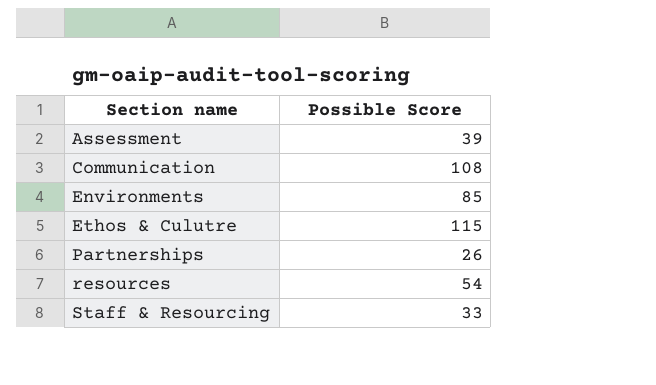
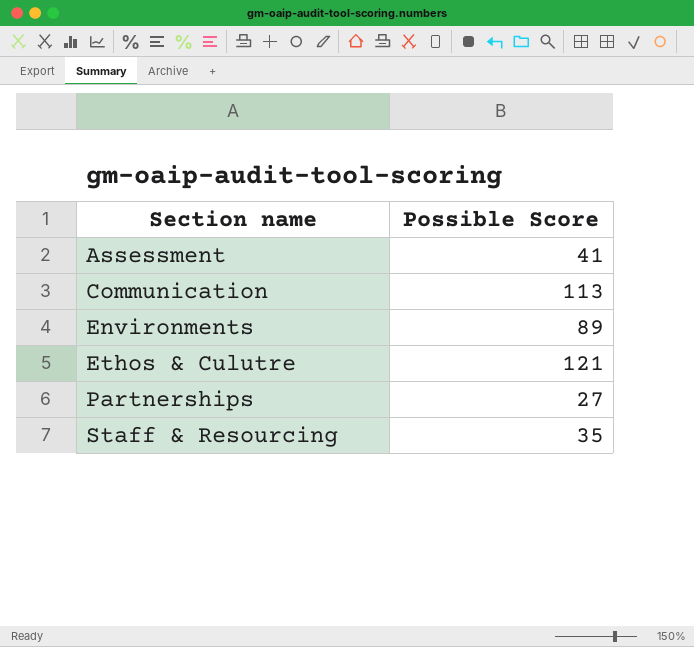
row resources: 54 -> none
Assessment | Possible Score: 39 -> 41
Communication | Possible Score: 108 -> 113
Environments | Possible Score: 85 -> 89
Ethos & Culutre | Possible Score: 115 -> 121
Partnerships | Possible Score: 26 -> 27
Staff & Resourcing | Possible Score: 33 -> 35

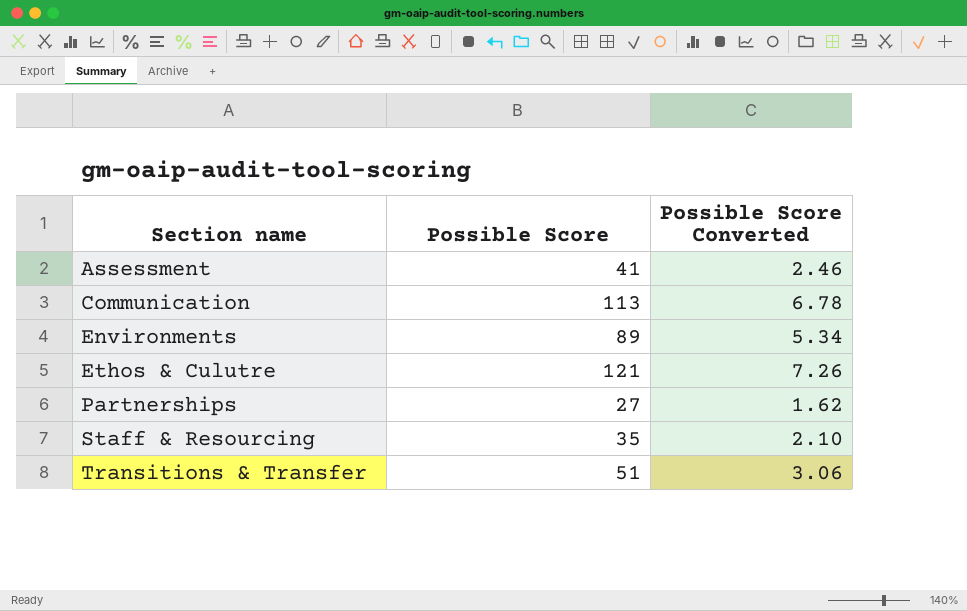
column Possible Score Converted | formula: none -> [Possible Score] * 0.06
row Transitions & Transfer: none -> 51 | 3.06

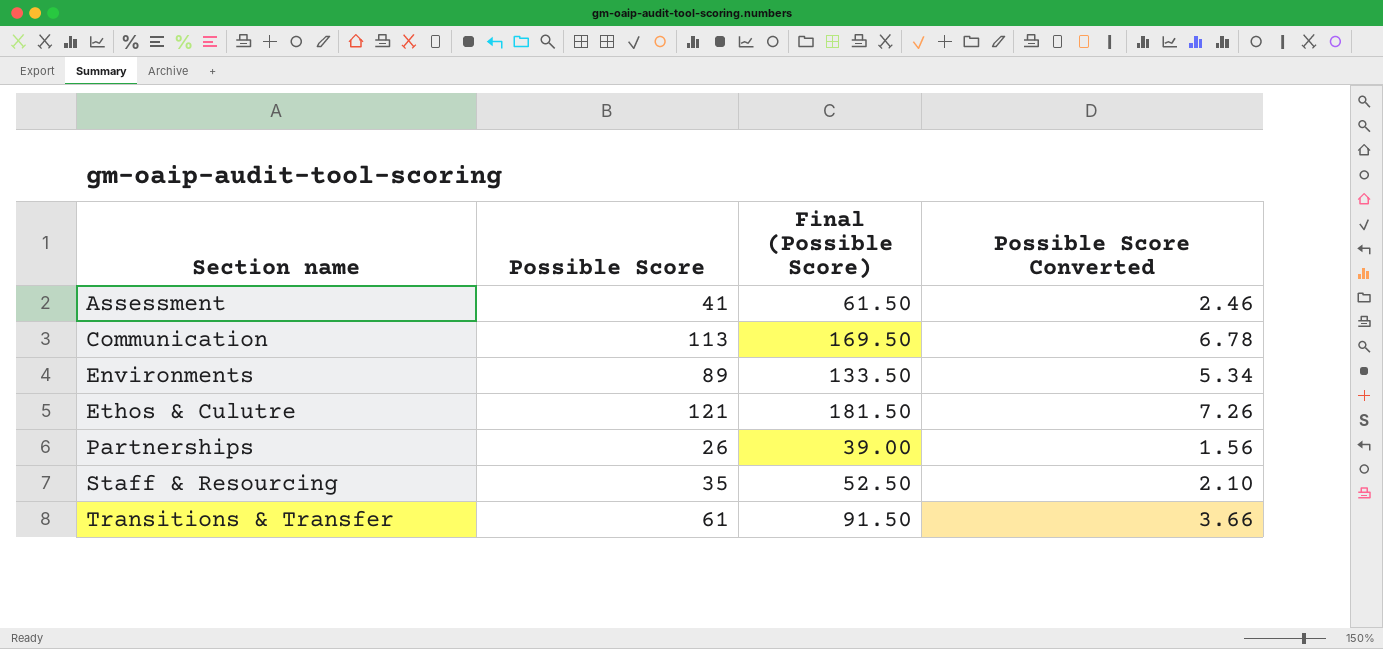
column Final (Possible Score) | formula: none -> [Possible Score] * 1.5
Partnerships | Possible Score: 27 -> 26
Partnerships | Possible Score Converted: 1.62 -> 1.56
Transitions & Transfer | Possible Score: 51 -> 61
Transitions & Transfer | Possible Score Converted: 3.06 -> 3.66

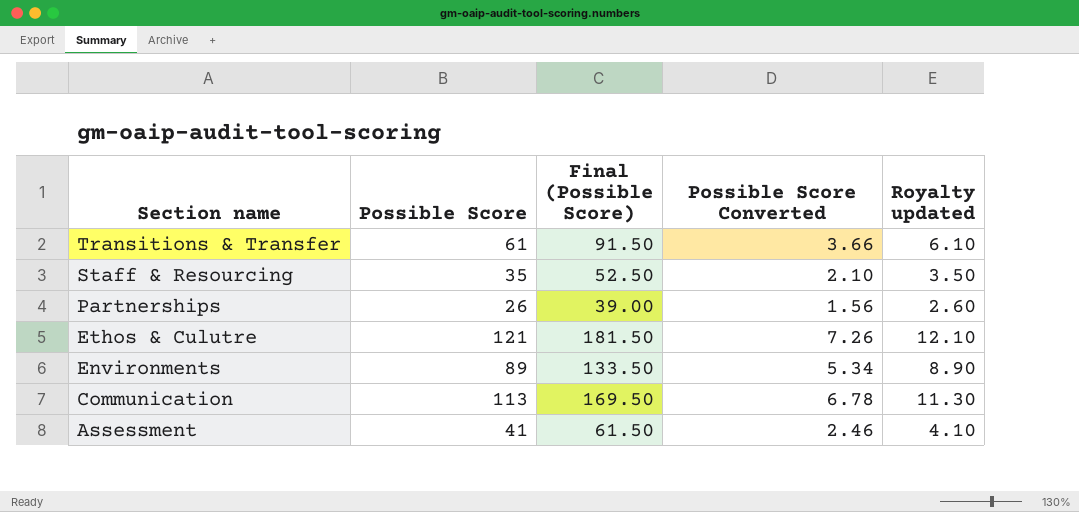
row order: Section name ascending -> Section name descending
column Royalty updated | formula: none -> [Possible Score] * 0.1

